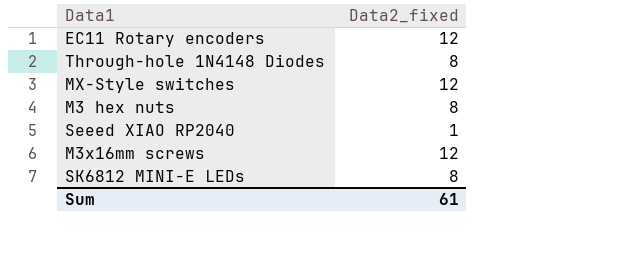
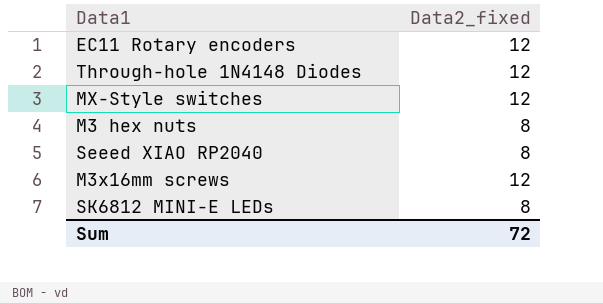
Through-hole 1N4148 Diodes | Data2_fixed: 8 -> 12
Seeed XIAO RP2040 | Data2_fixed: 1 -> 8
Sum | Data2_fixed: 61 -> 72

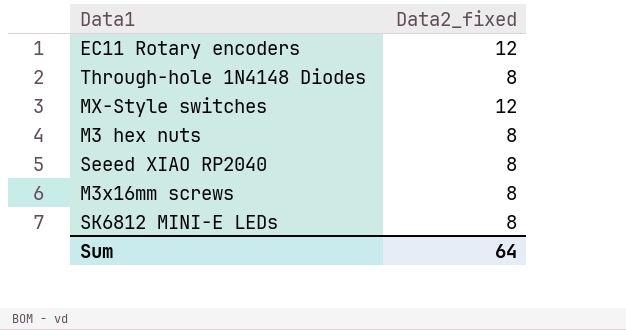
Through-hole 1N4148 Diodes | Data2_fixed: 12 -> 8
M3x16mm screws | Data2_fixed: 12 -> 8
Sum | Data2_fixed: 72 -> 64

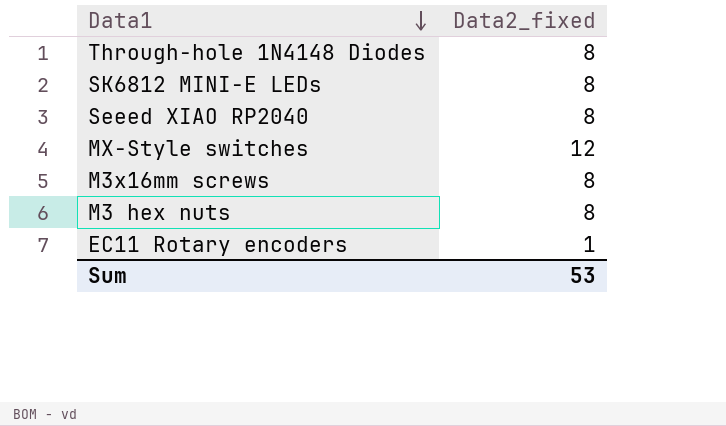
row order: none -> Data1 descending
EC11 Rotary encoders | Data2_fixed: 12 -> 1
Sum | Data2_fixed: 64 -> 53

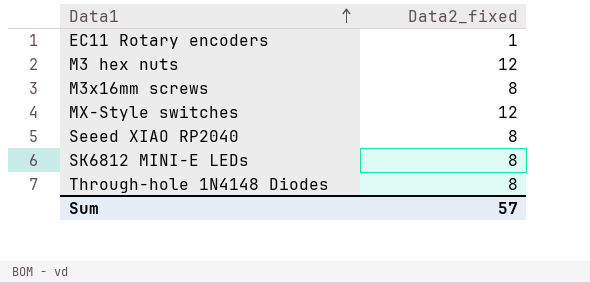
row order: Data1 descending -> Data1 ascending
M3 hex nuts | Data2_fixed: 8 -> 12
Sum | Data2_fixed: 53 -> 57

